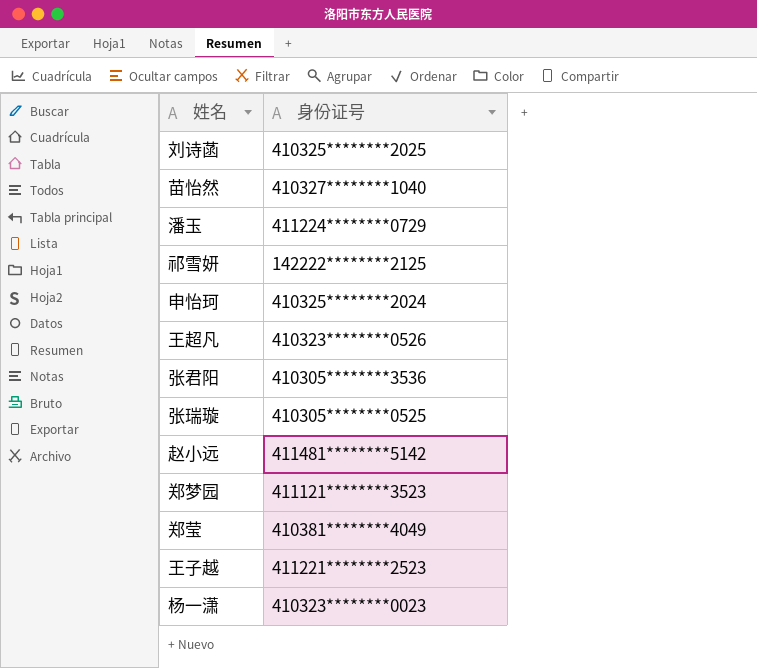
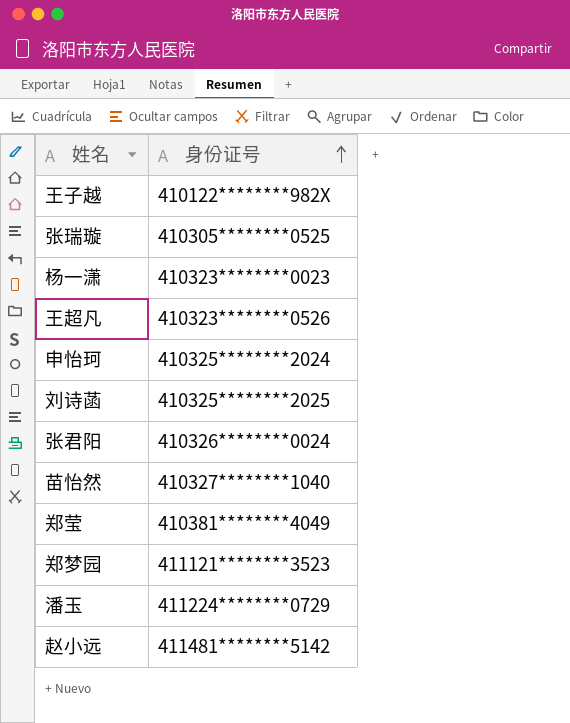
row order: none -> 身份证号 ascending
row 祁雪妍: 142222********2125 -> none
王子越 | 身份证号: 411221********2523 -> 410122********982X
张君阳 | 身份证号: 410305********3536 -> 410326********0024

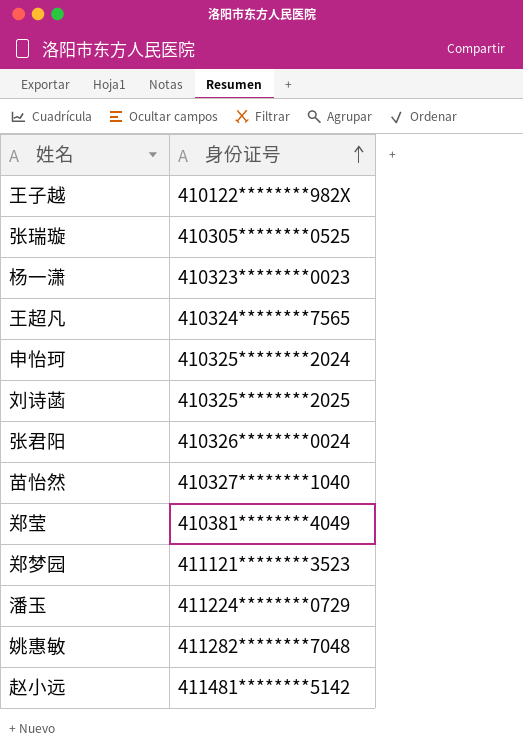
王超凡 | 身份证号: 410323********0526 -> 410324********7565
row 姚惠敏: none -> 411282********7048

